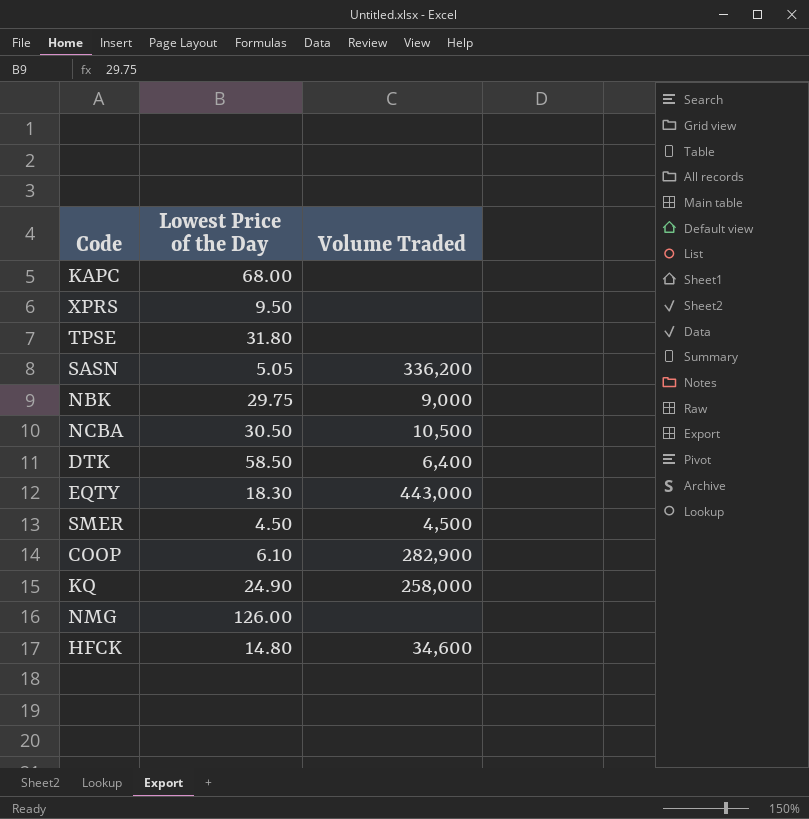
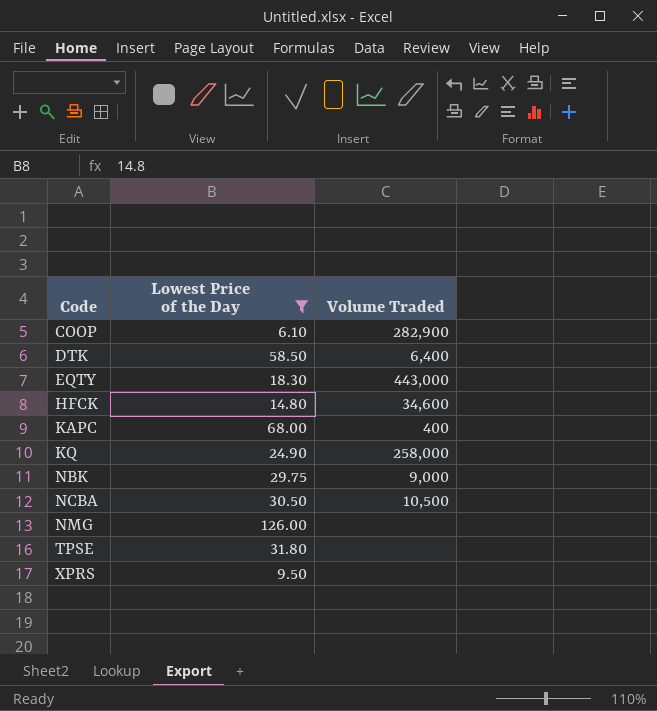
filter: none -> Lowest Price of the Day >= 6.10
row order: none -> Code ascending
KAPC | Volume Traded: none -> 400

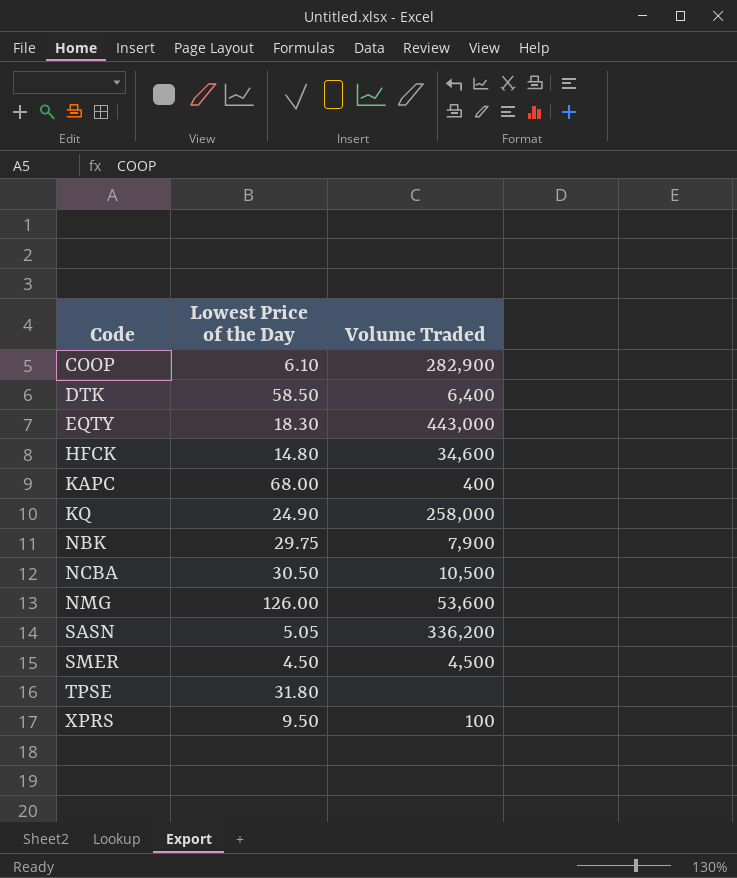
filter: Lowest Price of the Day >= 6.10 -> none
NBK | Volume Traded: 9,000 -> 7,900
NMG | Volume Traded: none -> 53,600
XPRS | Volume Traded: none -> 100

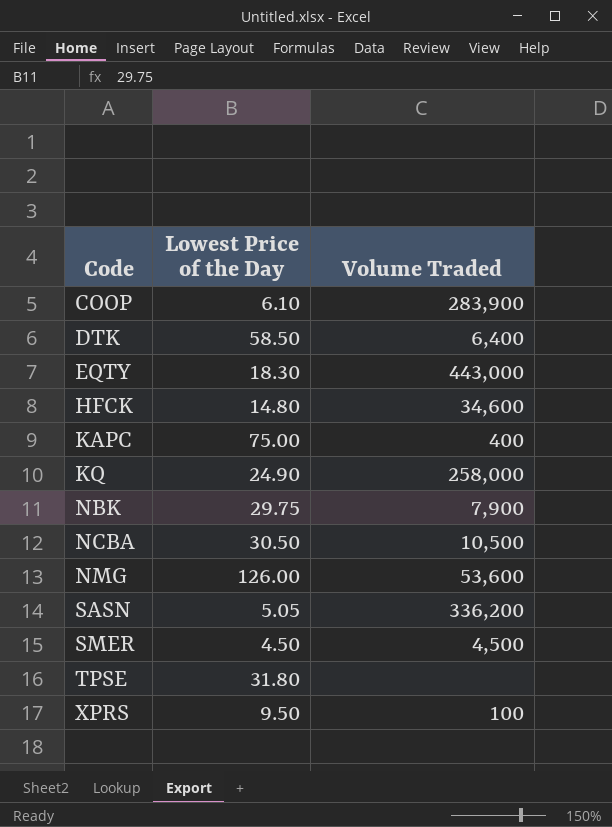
COOP | Volume Traded: 282,900 -> 283,900
KAPC | Lowest Price of the Day: 68.00 -> 75.00

